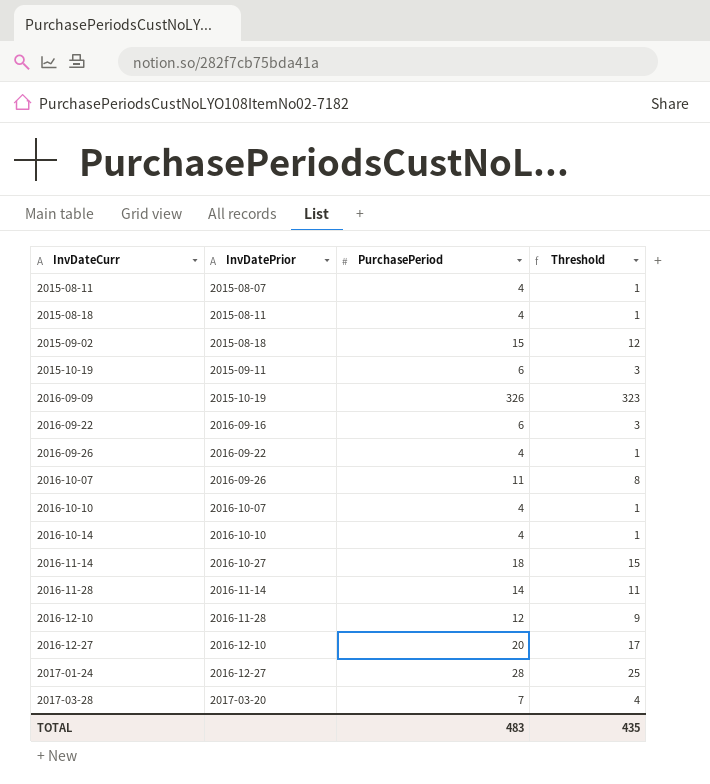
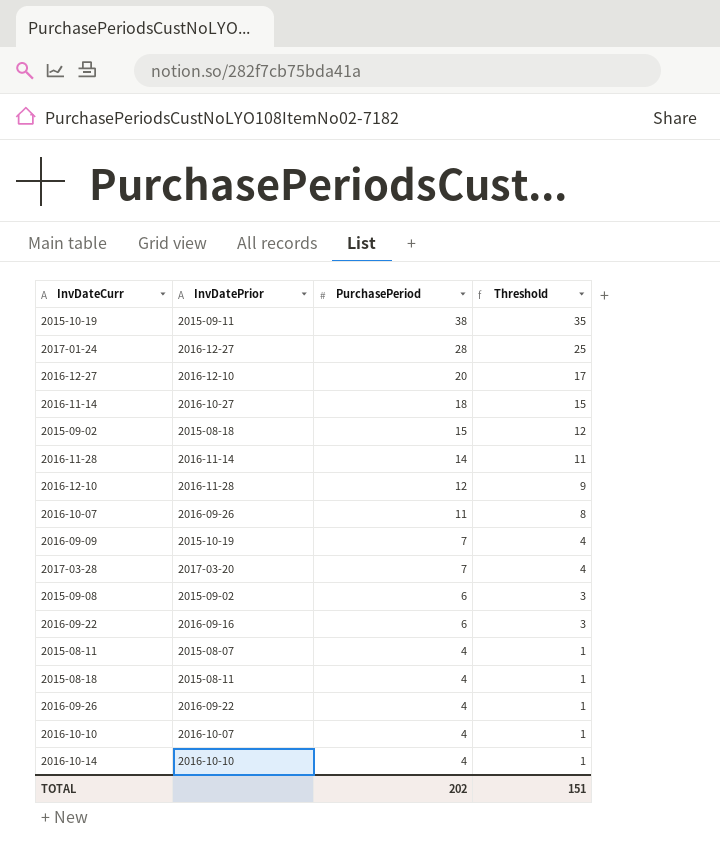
row order: InvDateCurr ascending -> PurchasePeriod descending
2015-10-19 | PurchasePeriod: 6 -> 38
2015-10-19 | Threshold: 3 -> 35
2016-09-09 | PurchasePeriod: 326 -> 7
2016-09-09 | Threshold: 323 -> 4
row 2015-09-08: none -> 2015-09-02 | 6 | 3
TOTAL | PurchasePeriod: 483 -> 202
TOTAL | Threshold: 435 -> 151

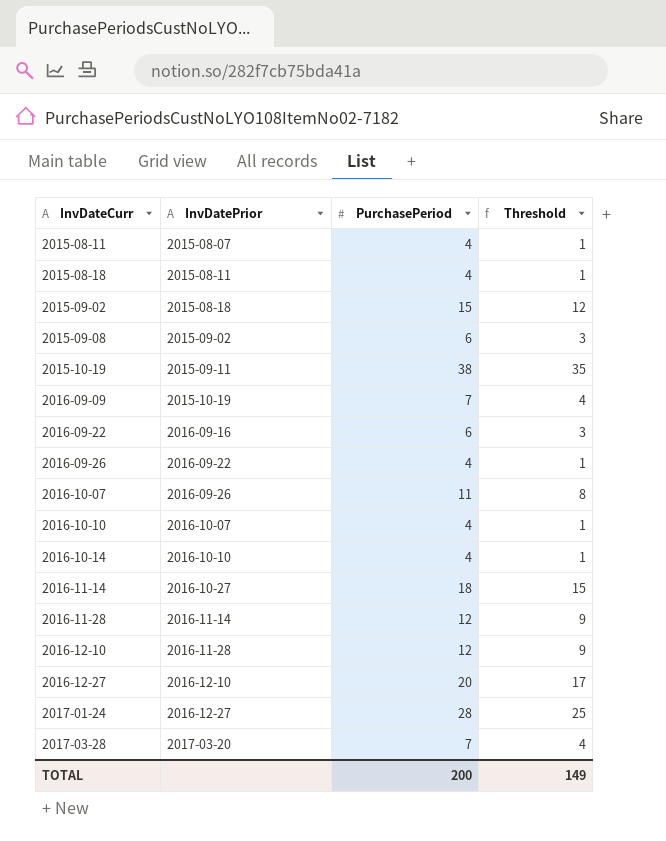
row order: PurchasePeriod descending -> InvDateCurr ascending
2016-11-28 | PurchasePeriod: 14 -> 12
2016-11-28 | Threshold: 11 -> 9
TOTAL | PurchasePeriod: 202 -> 200
TOTAL | Threshold: 151 -> 149

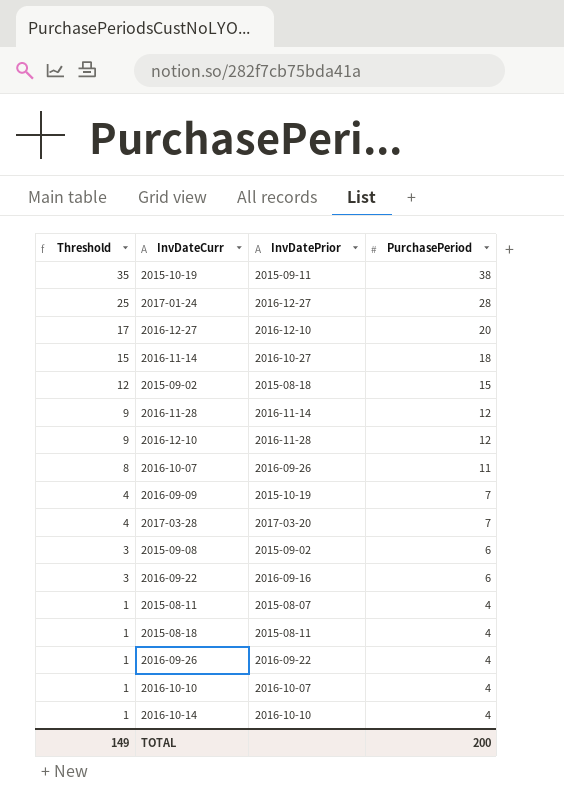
row order: InvDateCurr ascending -> Threshold descending
column Threshold | position: 4 -> 1

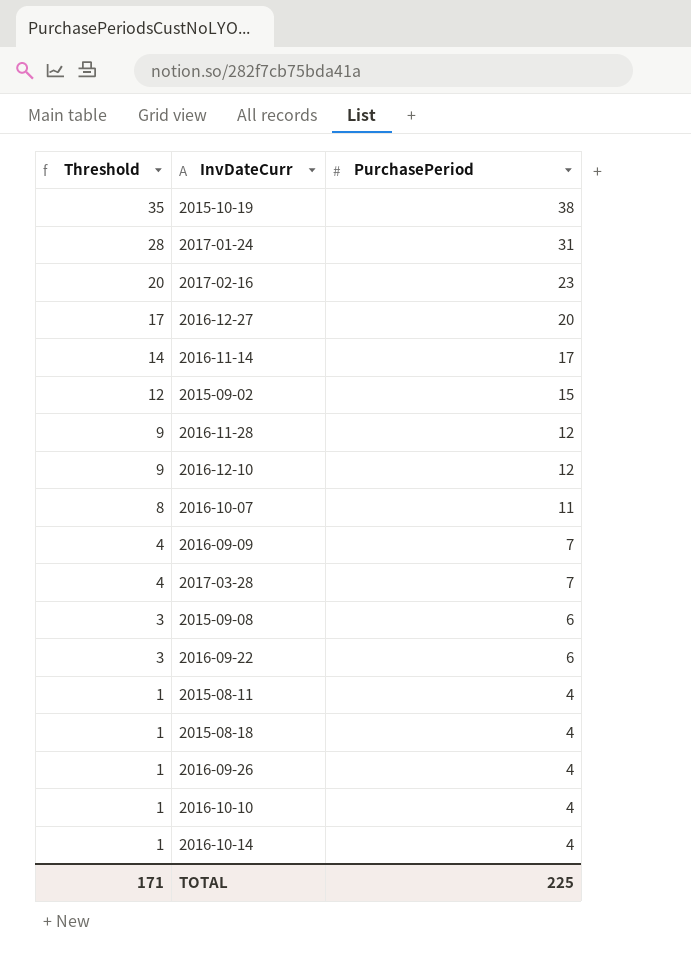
column InvDatePrior | position: 3 -> none
2017-01-24 | Threshold: 25 -> 28
2017-01-24 | PurchasePeriod: 28 -> 31
row 2017-02-16: none -> 20 | 23
2016-11-14 | Threshold: 15 -> 14
2016-11-14 | PurchasePeriod: 18 -> 17
TOTAL | Threshold: 149 -> 171
TOTAL | PurchasePeriod: 200 -> 225

